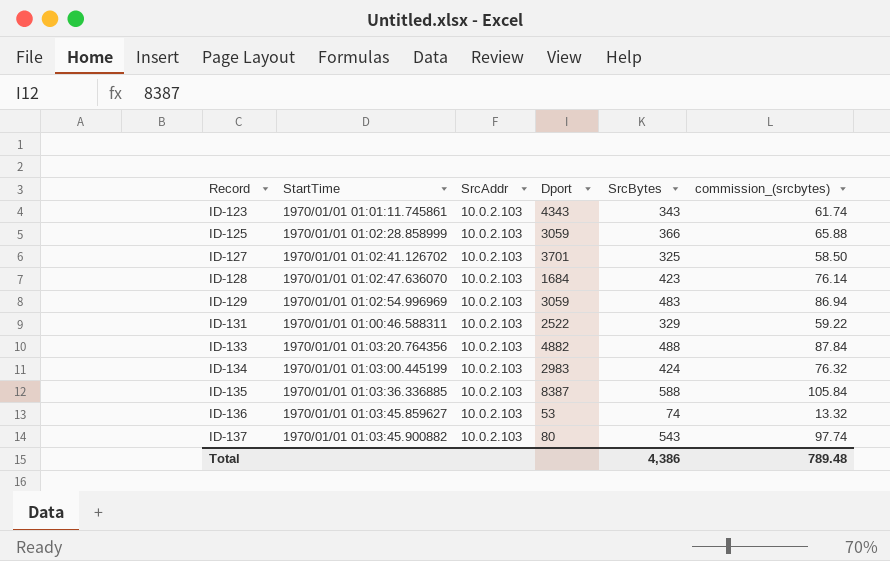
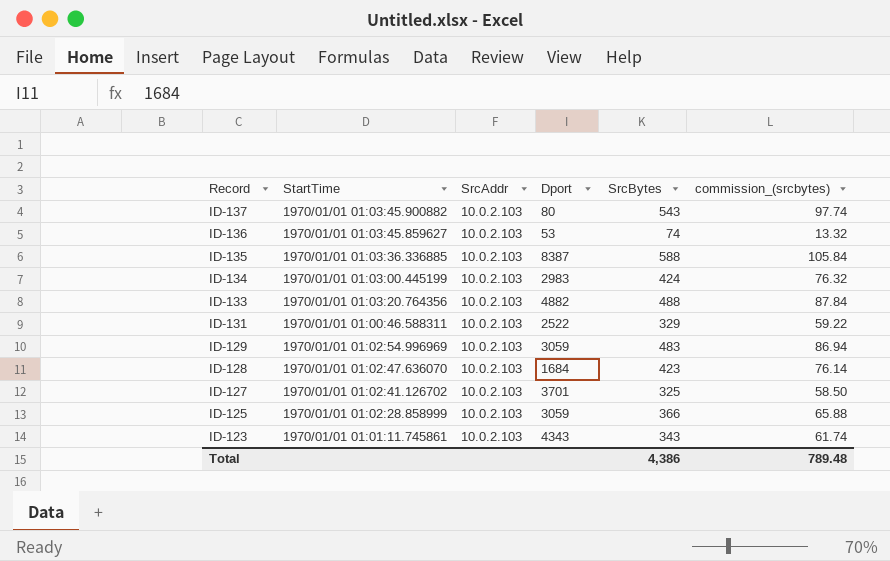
row order: Record ascending -> Record descending

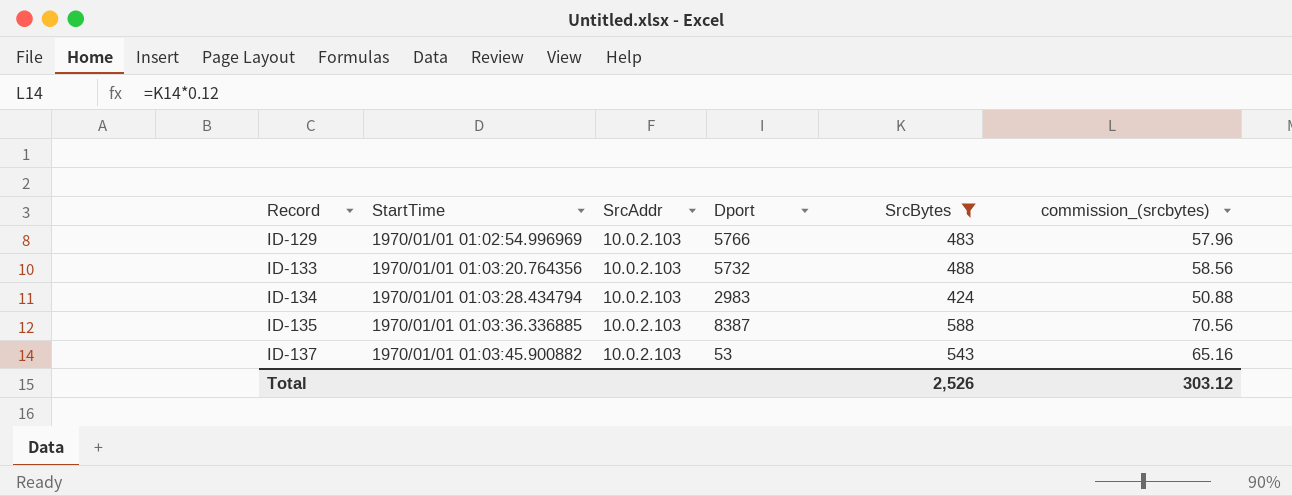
filter: none -> SrcBytes >= 424
row order: Record descending -> Record ascending
column commission_(srcbytes) | formula: [SrcBytes] * 0.18 -> [SrcBytes] * 0.12
ID-129 | Dport: 3059 -> 5766
ID-133 | Dport: 4882 -> 5732
ID-134 | StartTime: 1970/01/01 01:03:00.445199 -> 1970/01/01 01:03:28.434794
ID-137 | Dport: 80 -> 53
Total | SrcBytes: 4,386 -> 2,526
Total | commission_(srcbytes): 789.48 -> 303.12

